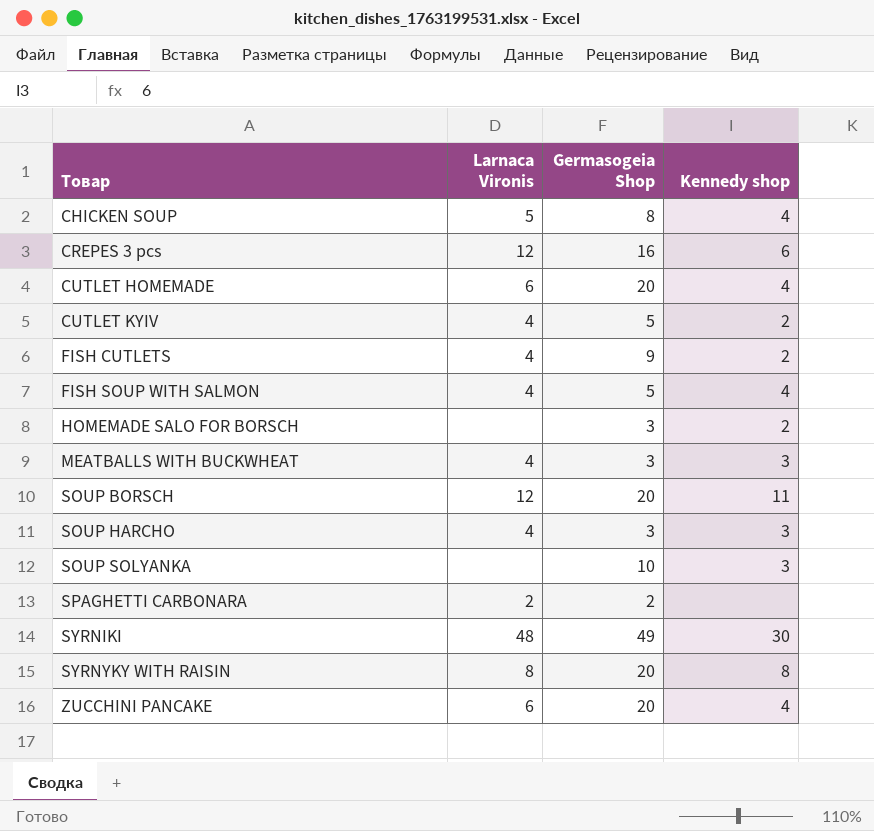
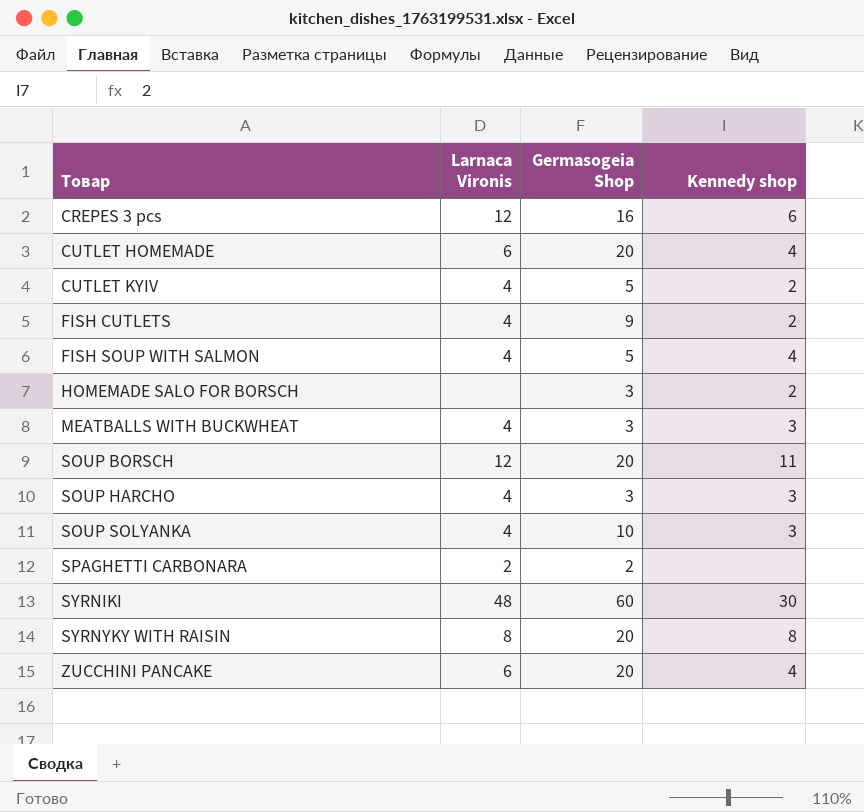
row CHICKEN SOUP: 5 | 8 | 4 -> none
SOUP SOLYANKA | Larnaca Vironis: none -> 4
SYRNIKI | Germasogeia Shop: 49 -> 60

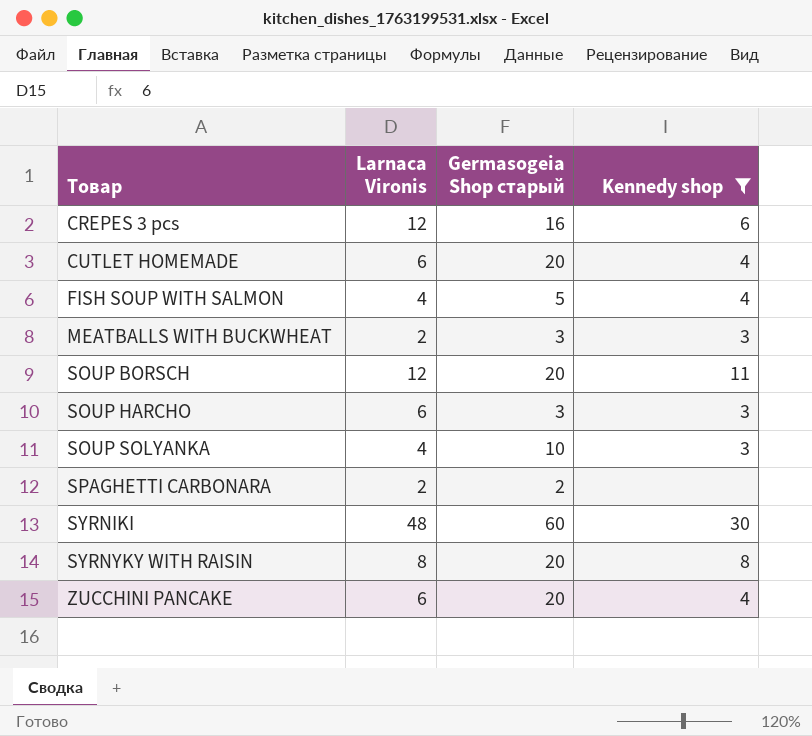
filter: none -> Kennedy shop != 2
column name: Germasogeia Shop -> Germasogeia Shop старый
MEATBALLS WITH BUCKWHEAT | Larnaca Vironis: 4 -> 2
SOUP HARCHO | Larnaca Vironis: 4 -> 6

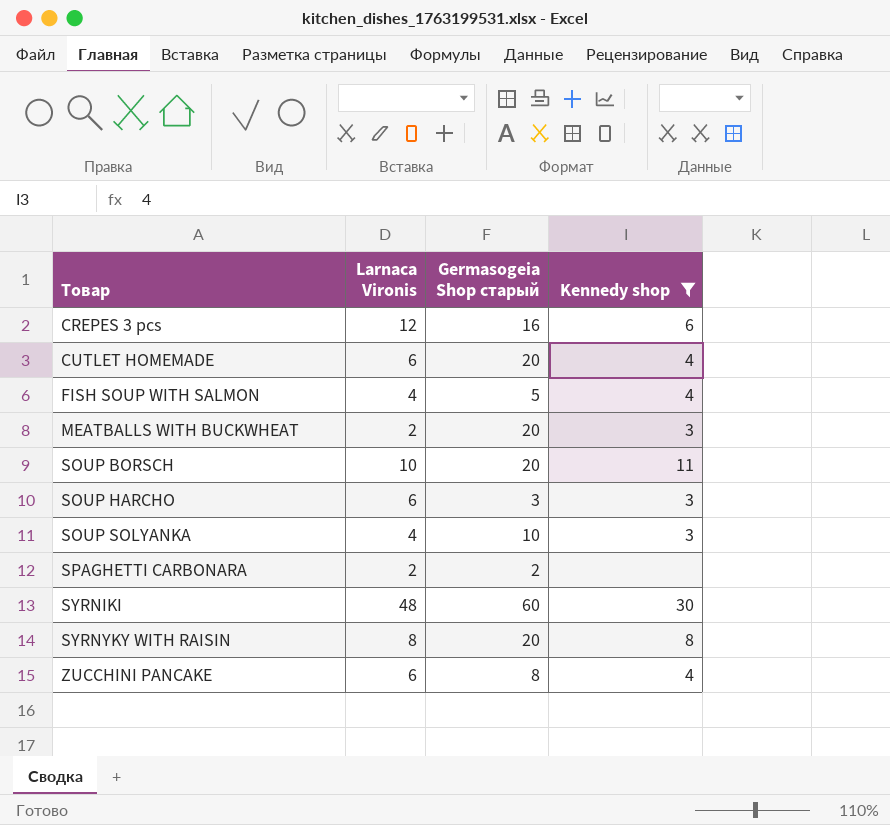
MEATBALLS WITH BUCKWHEAT | Germasogeia Shop старый: 3 -> 20
SOUP BORSCH | Larnaca Vironis: 12 -> 10
ZUCCHINI PANCAKE | Germasogeia Shop старый: 20 -> 8

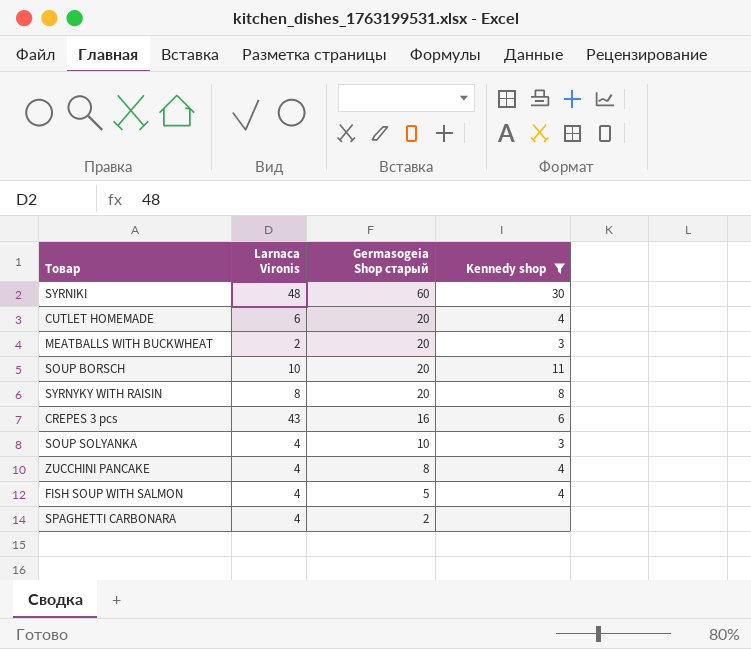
row order: Товар ascending -> Germasogeia Shop старый descending
row SOUP HARCHO: 6 | 3 | 3 -> none
CREPES 3 pcs | Larnaca Vironis: 12 -> 43
ZUCCHINI PANCAKE | Larnaca Vironis: 6 -> 4
SPAGHETTI CARBONARA | Larnaca Vironis: 2 -> 4

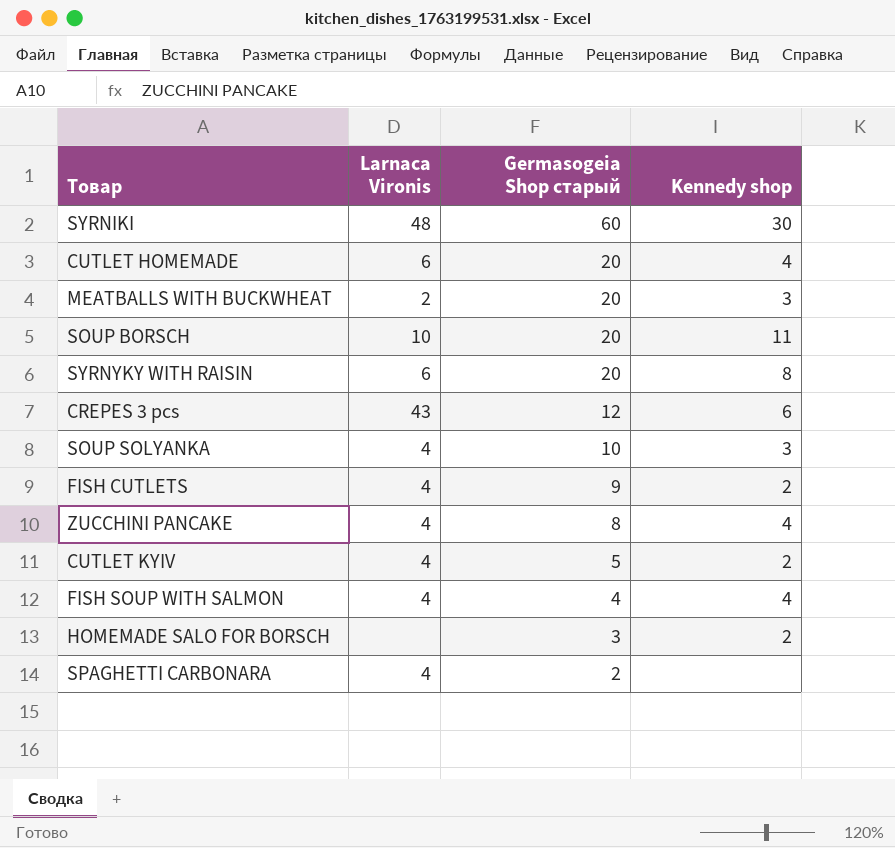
filter: Kennedy shop != 2 -> none
SYRNYKY WITH RAISIN | Larnaca Vironis: 8 -> 6
CREPES 3 pcs | Germasogeia Shop старый: 16 -> 12
FISH SOUP WITH SALMON | Germasogeia Shop старый: 5 -> 4

